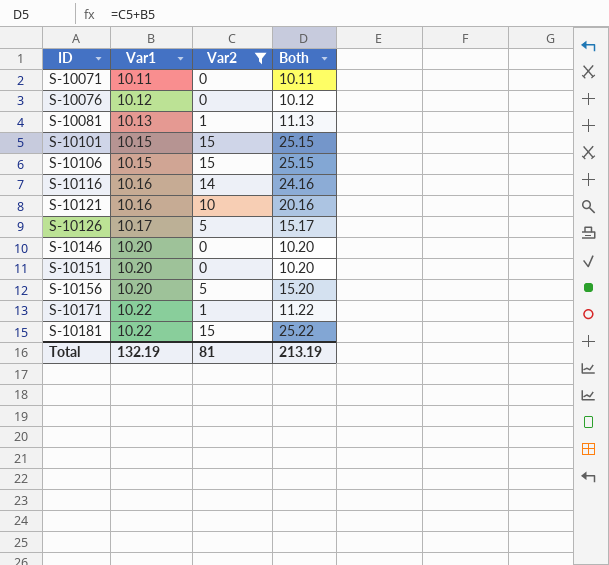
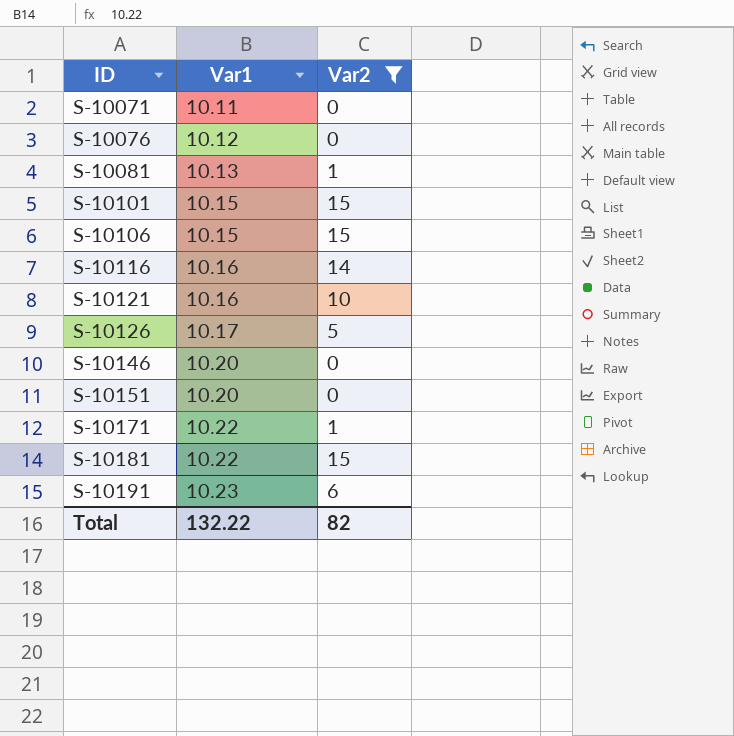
column Both | formula: [Var1] + [Var2] -> none
row S-10156: 10.20 | 5 | 15.20 -> none
row S-10191: none -> 10.23 | 6
Total | Var1: 132.19 -> 132.22
Total | Var2: 81 -> 82

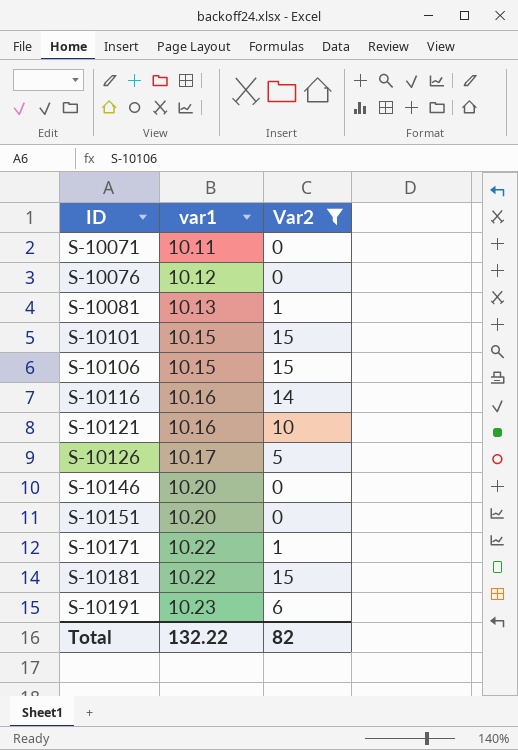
column name: Var1 -> var1

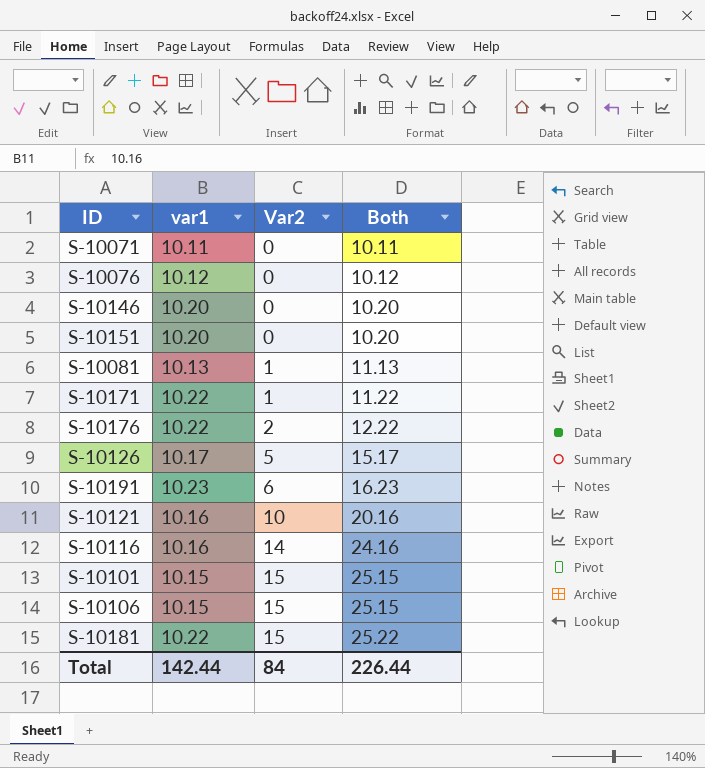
filter: Var2 != 2 -> none
row order: ID ascending -> Var2 ascending
column Both | formula: none -> [var1] + [Var2]
Total | var1: 132.22 -> 142.44
Total | Var2: 82 -> 84

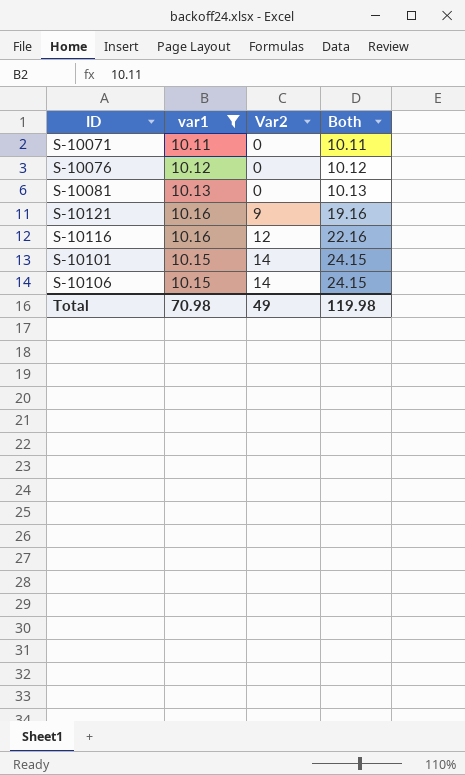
filter: none -> var1 <= 10.16
S-10081 | Var2: 1 -> 0
S-10081 | Both: 11.13 -> 10.13
S-10121 | Var2: 10 -> 9
S-10121 | Both: 20.16 -> 19.16
S-10116 | Var2: 14 -> 12
S-10116 | Both: 24.16 -> 22.16
S-10101 | Var2: 15 -> 14
S-10101 | Both: 25.15 -> 24.15
S-10106 | Var2: 15 -> 14
S-10106 | Both: 25.15 -> 24.15
Total | var1: 142.44 -> 70.98
Total | Var2: 84 -> 49
Total | Both: 226.44 -> 119.98

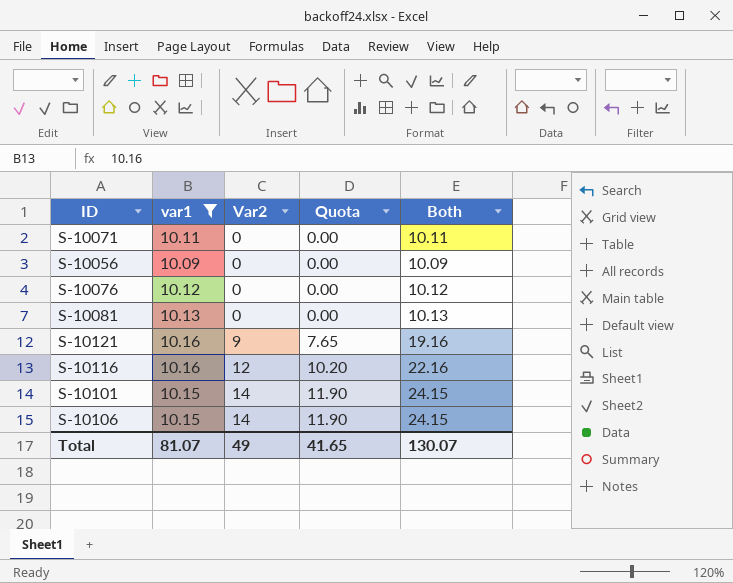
column Quota | formula: none -> [Var2] * 0.85
row S-10056: none -> 10.09 | 0 | 0.00 | 10.09
Total | var1: 70.98 -> 81.07
Total | Both: 119.98 -> 130.07

